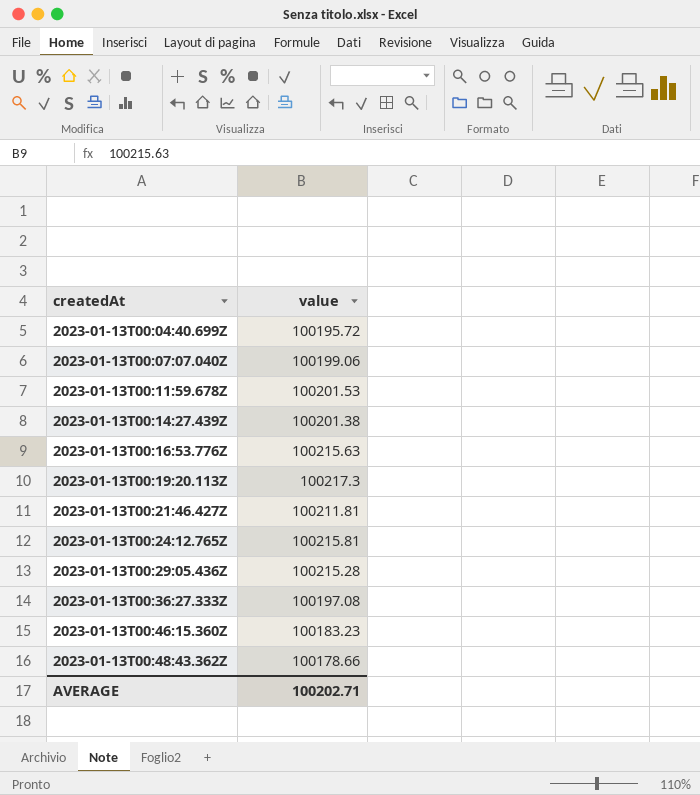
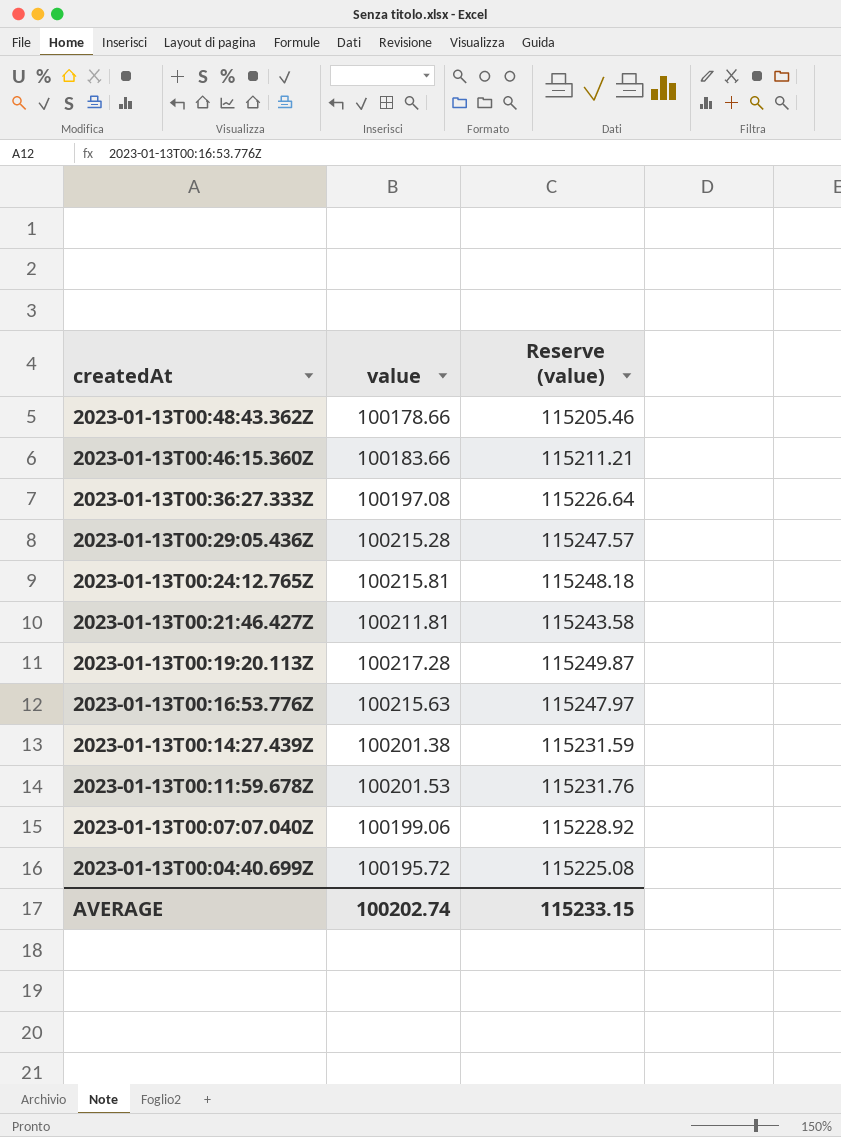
row order: createdAt ascending -> createdAt descending
column Reserve (value) | formula: none -> [value] * 1.15
2023-01-13T00:46:15.360Z | value: 100183.23 -> 100183.66
2023-01-13T00:19:20.113Z | value: 100217.3 -> 100217.28
AVERAGE | value: 100202.71 -> 100202.74

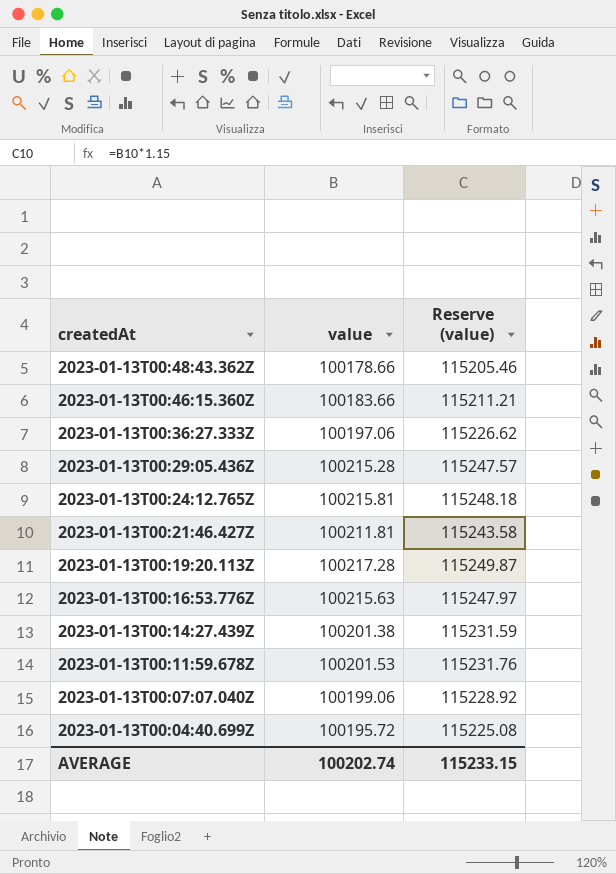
2023-01-13T00:36:27.333Z | value: 100197.08 -> 100197.06
2023-01-13T00:36:27.333Z | Reserve (value): 115226.64 -> 115226.62

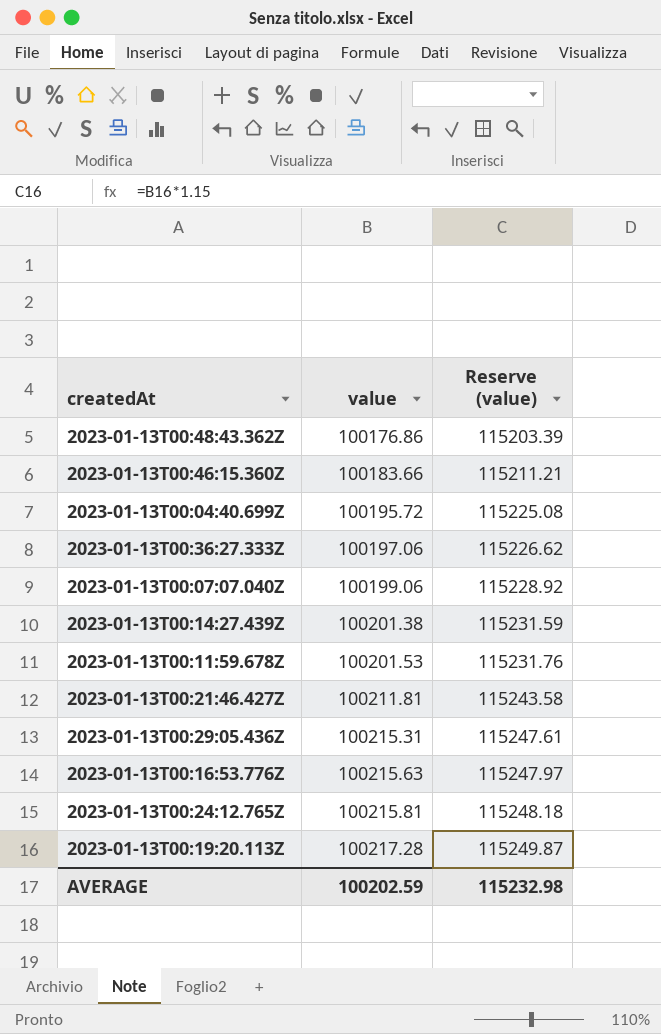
row order: createdAt descending -> value ascending
2023-01-13T00:48:43.362Z | value: 100178.66 -> 100176.86
2023-01-13T00:48:43.362Z | Reserve (value): 115205.46 -> 115203.39
2023-01-13T00:29:05.436Z | value: 100215.28 -> 100215.31
2023-01-13T00:29:05.436Z | Reserve (value): 115247.57 -> 115247.61
AVERAGE | value: 100202.74 -> 100202.59
AVERAGE | Reserve (value): 115233.15 -> 115232.98

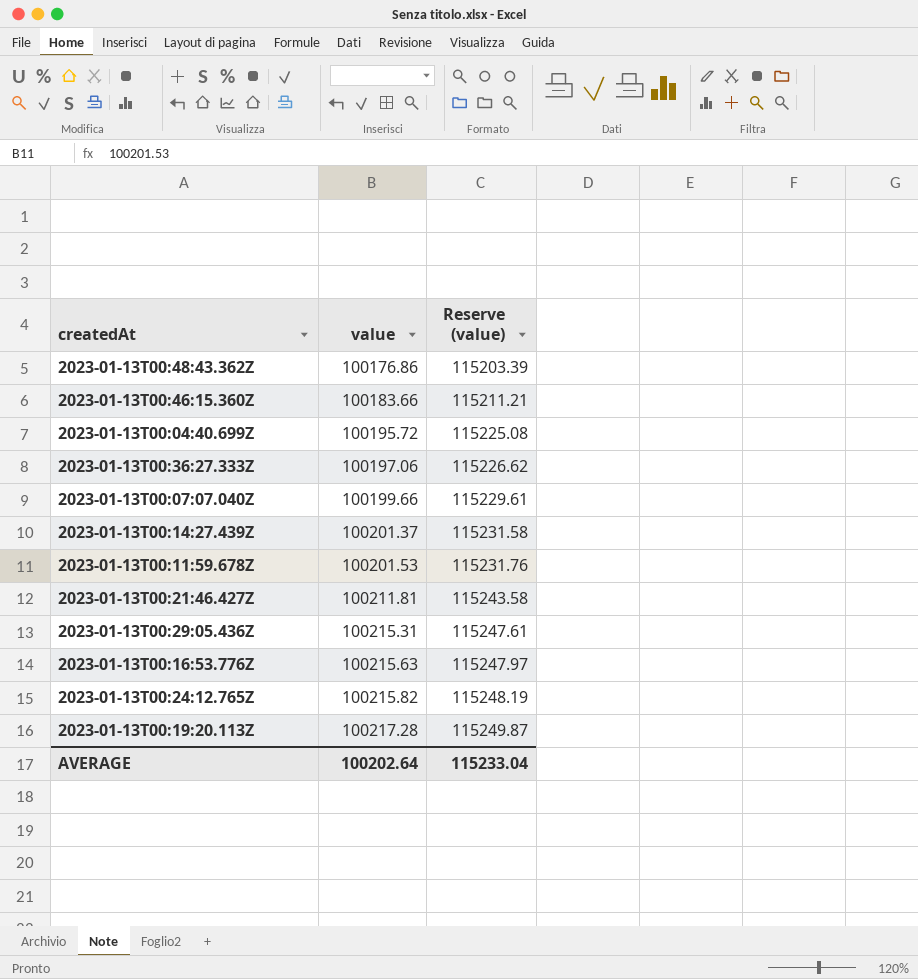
2023-01-13T00:07:07.040Z | value: 100199.06 -> 100199.66
2023-01-13T00:07:07.040Z | Reserve (value): 115228.92 -> 115229.61
2023-01-13T00:14:27.439Z | value: 100201.38 -> 100201.37
2023-01-13T00:14:27.439Z | Reserve (value): 115231.59 -> 115231.58
2023-01-13T00:24:12.765Z | value: 100215.81 -> 100215.82
2023-01-13T00:24:12.765Z | Reserve (value): 115248.18 -> 115248.19
AVERAGE | value: 100202.59 -> 100202.64
AVERAGE | Reserve (value): 115232.98 -> 115233.04

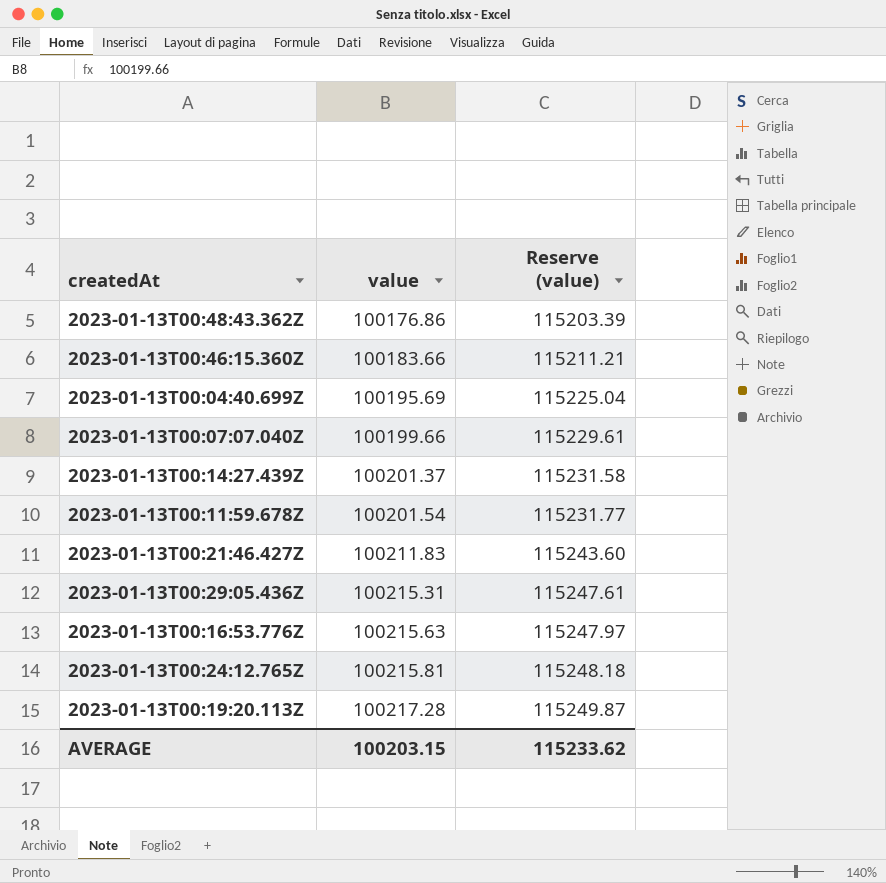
row 2023-01-13T00:36:27.333Z: 100197.06 | 115226.62 -> none
2023-01-13T00:04:40.699Z | value: 100195.72 -> 100195.69
2023-01-13T00:04:40.699Z | Reserve (value): 115225.08 -> 115225.04
2023-01-13T00:11:59.678Z | value: 100201.53 -> 100201.54
2023-01-13T00:11:59.678Z | Reserve (value): 115231.76 -> 115231.77
2023-01-13T00:21:46.427Z | value: 100211.81 -> 100211.83
2023-01-13T00:21:46.427Z | Reserve (value): 115243.58 -> 115243.60
2023-01-13T00:24:12.765Z | value: 100215.82 -> 100215.81
2023-01-13T00:24:12.765Z | Reserve (value): 115248.19 -> 115248.18
AVERAGE | value: 100202.64 -> 100203.15
AVERAGE | Reserve (value): 115233.04 -> 115233.62

